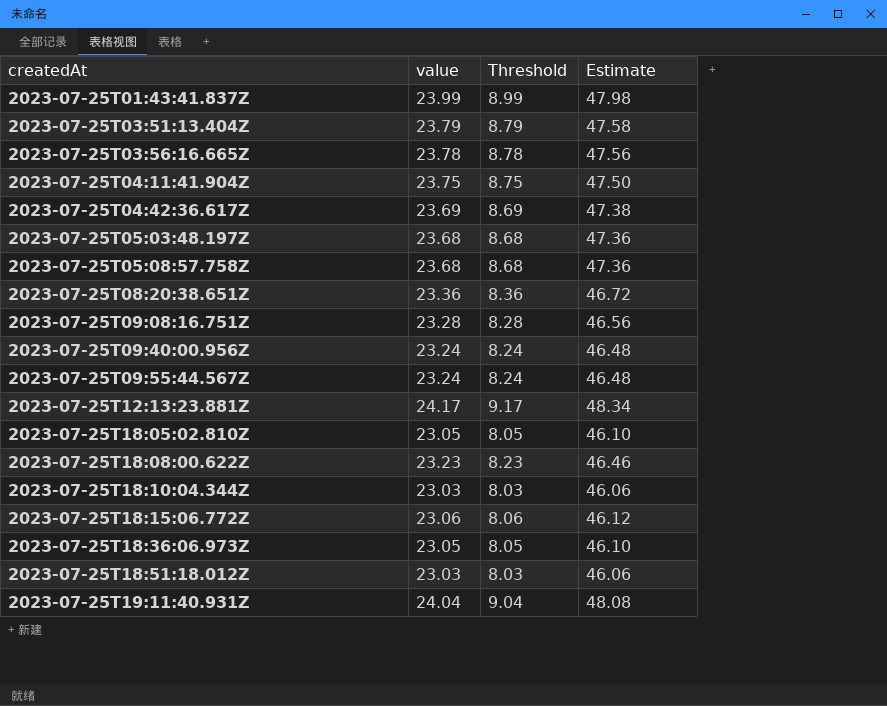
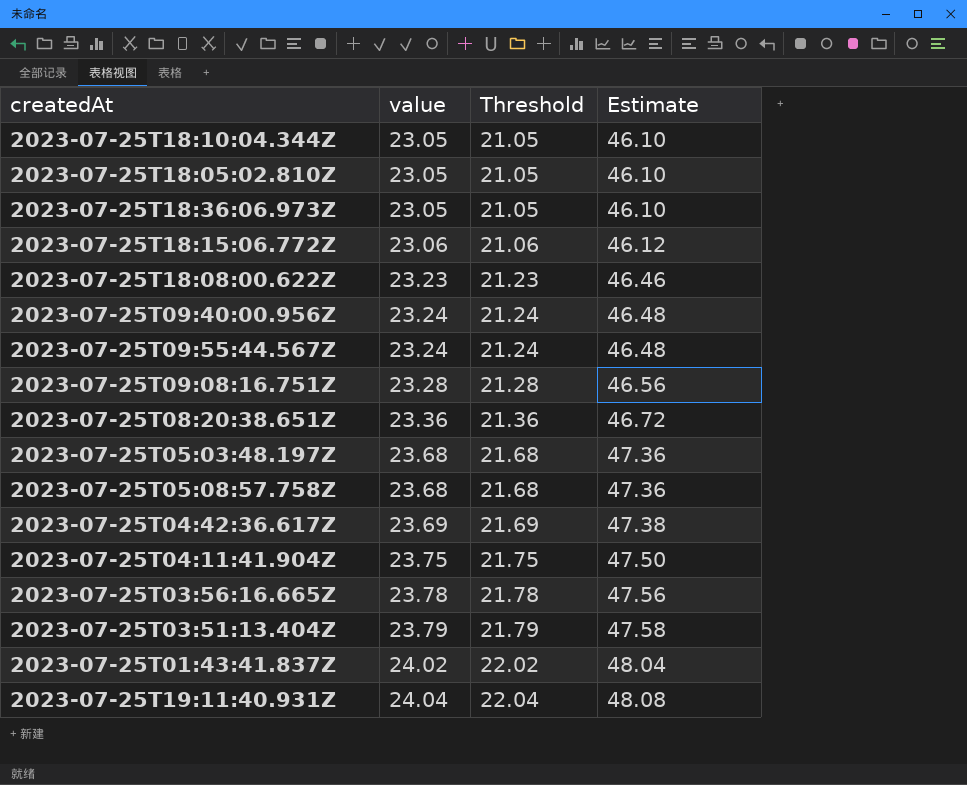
row order: createdAt ascending -> value ascending
column Threshold | formula: [value] - 15 -> [value] - 2
row 2023-07-25T12:13:23.881Z: 24.17 | 9.17 | 48.34 -> none
row 2023-07-25T18:51:18.012Z: 23.03 | 8.03 | 46.06 -> none
2023-07-25T18:10:04.344Z | value: 23.03 -> 23.05
2023-07-25T18:10:04.344Z | Estimate: 46.06 -> 46.10
2023-07-25T01:43:41.837Z | value: 23.99 -> 24.02
2023-07-25T01:43:41.837Z | Estimate: 47.98 -> 48.04

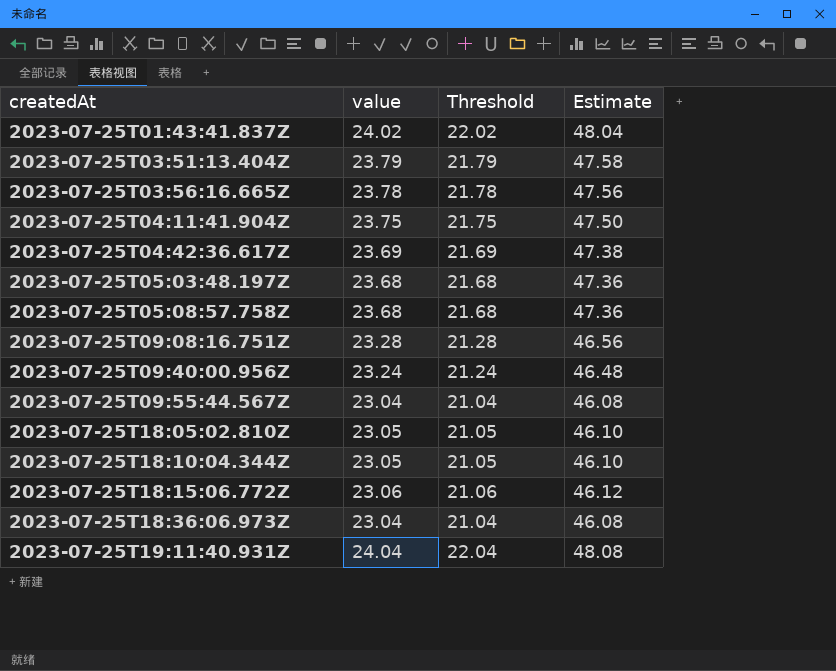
row order: value ascending -> createdAt ascending
row 2023-07-25T18:08:00.622Z: 23.23 | 21.23 | 46.46 -> none
row 2023-07-25T08:20:38.651Z: 23.36 | 21.36 | 46.72 -> none
2023-07-25T09:55:44.567Z | value: 23.24 -> 23.04
2023-07-25T09:55:44.567Z | Threshold: 21.24 -> 21.04
2023-07-25T09:55:44.567Z | Estimate: 46.48 -> 46.08
2023-07-25T18:36:06.973Z | value: 23.05 -> 23.04
2023-07-25T18:36:06.973Z | Threshold: 21.05 -> 21.04
2023-07-25T18:36:06.973Z | Estimate: 46.10 -> 46.08

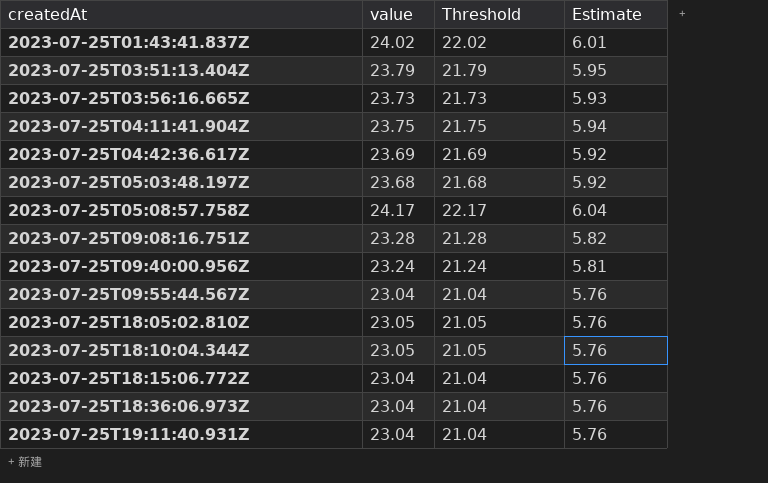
column Estimate | formula: [value] * 2 -> [value] * 0.25
2023-07-25T03:56:16.665Z | value: 23.78 -> 23.73
2023-07-25T03:56:16.665Z | Threshold: 21.78 -> 21.73
2023-07-25T05:08:57.758Z | value: 23.68 -> 24.17
2023-07-25T05:08:57.758Z | Threshold: 21.68 -> 22.17
2023-07-25T18:15:06.772Z | value: 23.06 -> 23.04
2023-07-25T18:15:06.772Z | Threshold: 21.06 -> 21.04
2023-07-25T19:11:40.931Z | value: 24.04 -> 23.04
2023-07-25T19:11:40.931Z | Threshold: 22.04 -> 21.04

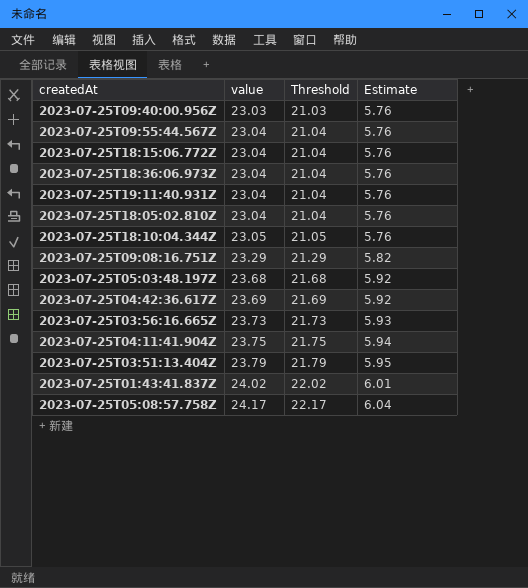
row order: createdAt ascending -> value ascending
2023-07-25T09:40:00.956Z | value: 23.24 -> 23.03
2023-07-25T09:40:00.956Z | Threshold: 21.24 -> 21.03
2023-07-25T09:40:00.956Z | Estimate: 5.81 -> 5.76
2023-07-25T18:05:02.810Z | value: 23.05 -> 23.04
2023-07-25T18:05:02.810Z | Threshold: 21.05 -> 21.04
2023-07-25T09:08:16.751Z | value: 23.28 -> 23.29
2023-07-25T09:08:16.751Z | Threshold: 21.28 -> 21.29

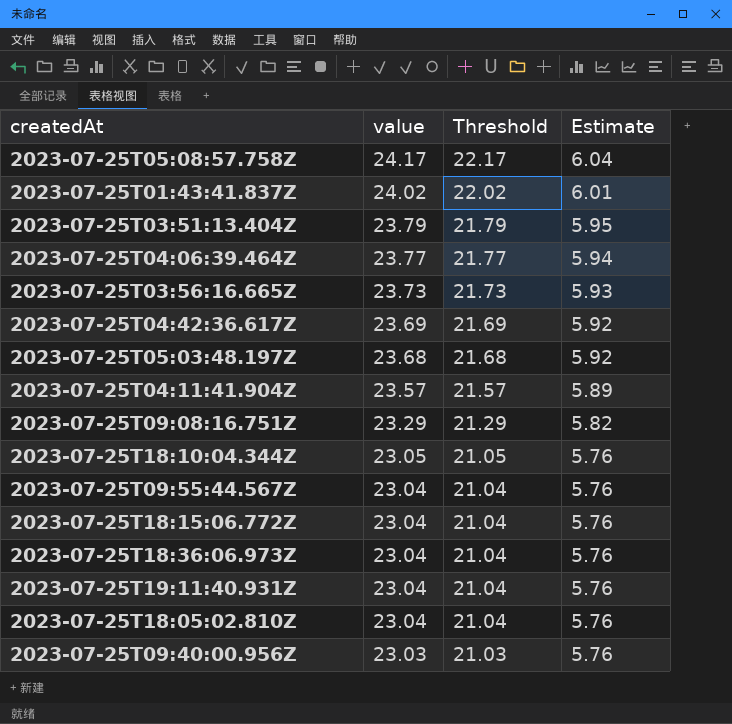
row order: value ascending -> value descending
row 2023-07-25T04:06:39.464Z: none -> 23.77 | 21.77 | 5.94
2023-07-25T04:11:41.904Z | value: 23.75 -> 23.57
2023-07-25T04:11:41.904Z | Threshold: 21.75 -> 21.57
2023-07-25T04:11:41.904Z | Estimate: 5.94 -> 5.89

